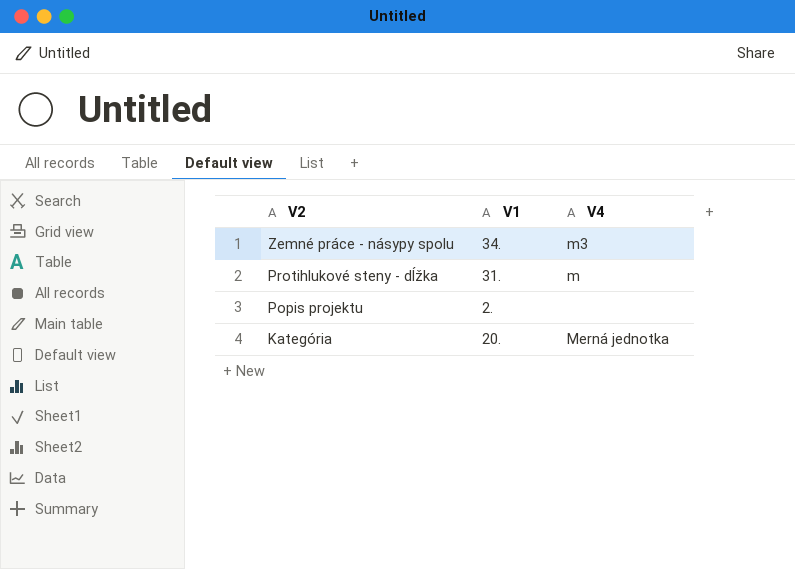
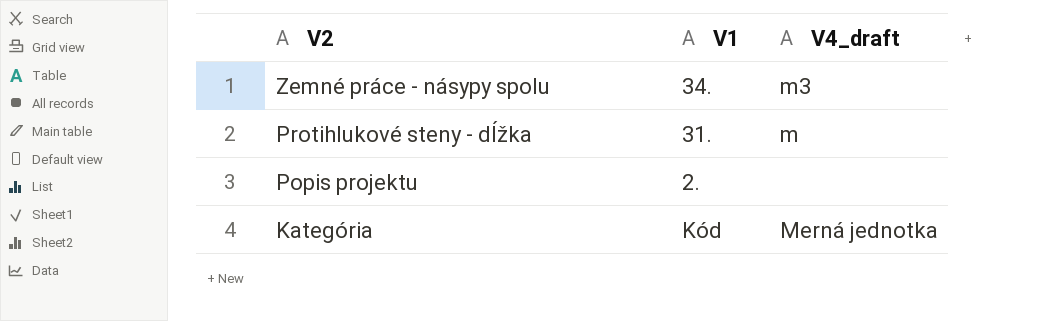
column name: V4 -> V4_draft
Kategória | V1: 20. -> Kód

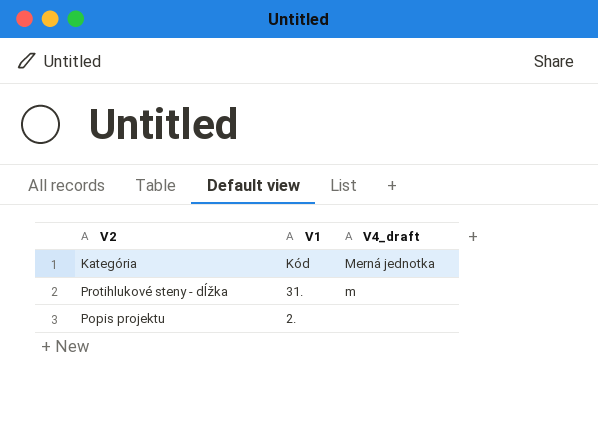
row order: V2 descending -> V1 descending
row Zemné práce - násypy spolu: 34. | m3 -> none

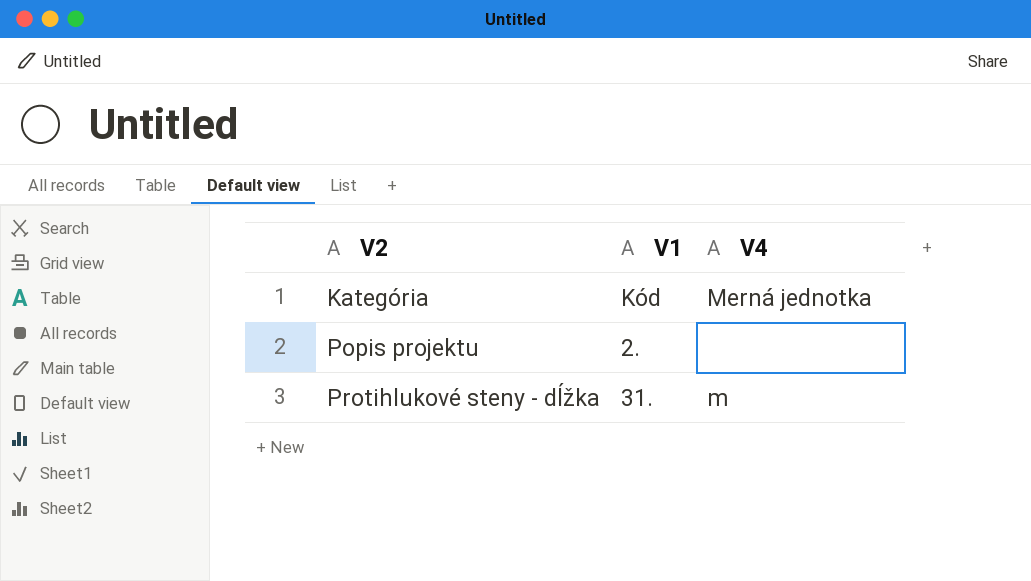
row order: V1 descending -> V2 ascending
column name: V4_draft -> V4

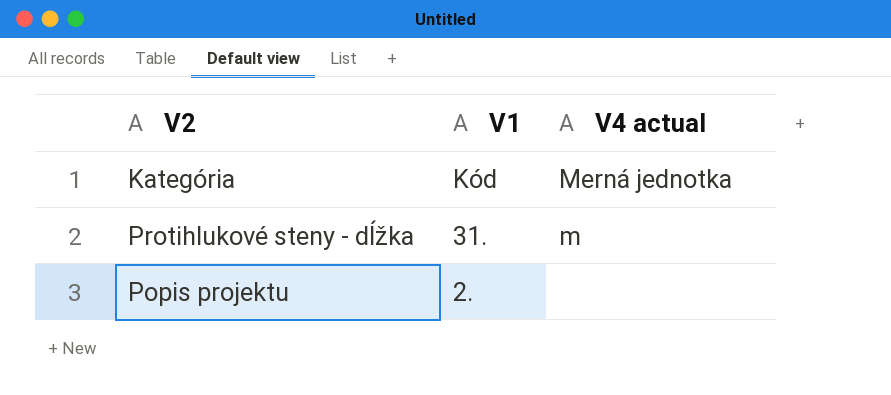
row order: V2 ascending -> V1 descending
column name: V4 -> V4 actual

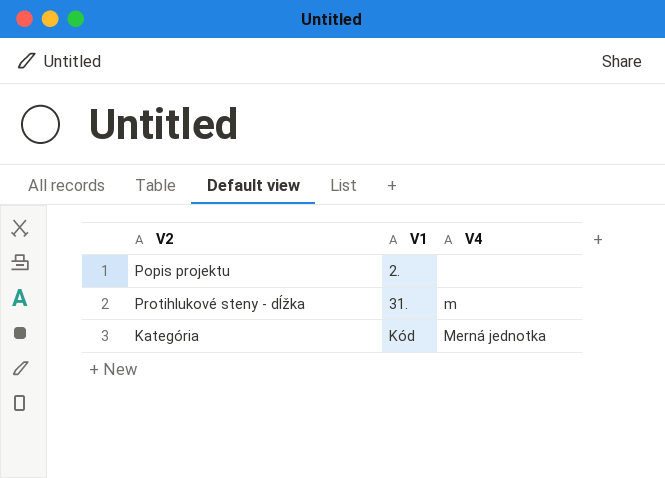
row order: V1 descending -> V1 ascending
column name: V4 actual -> V4

